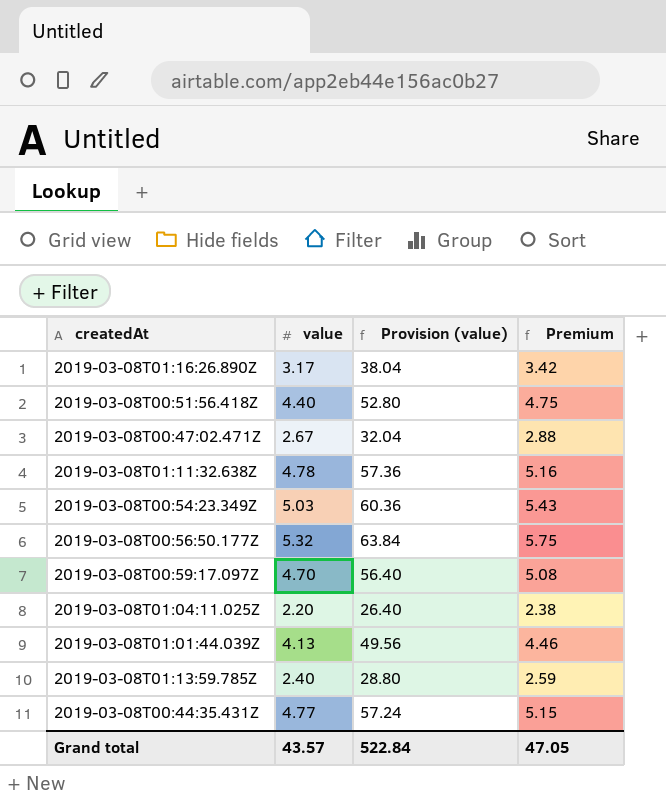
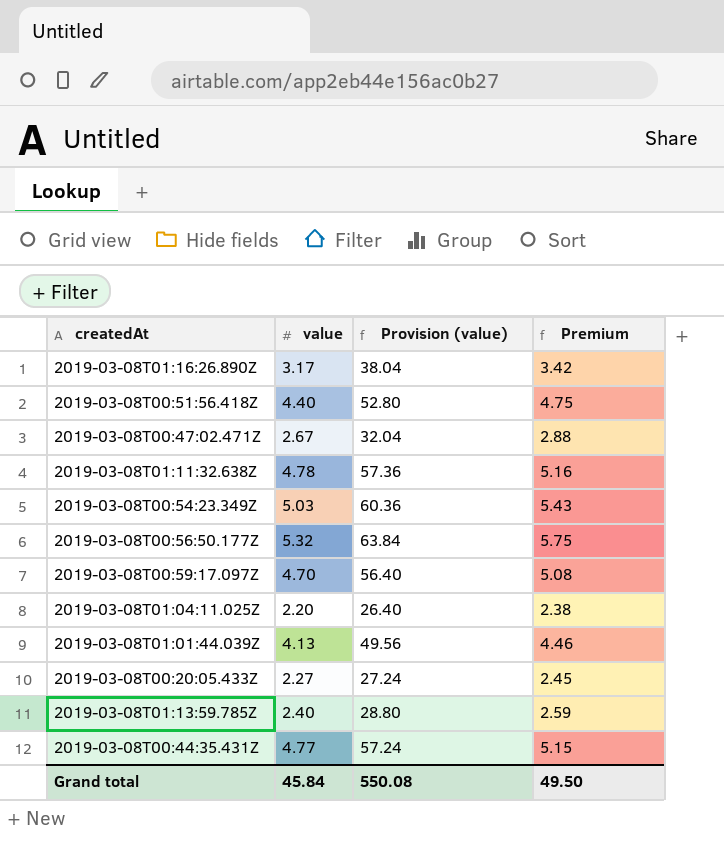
row 2019-03-08T00:20:05.433Z: none -> 2.27 | 27.24 | 2.45
Grand total | value: 43.57 -> 45.84
Grand total | Provision (value): 522.84 -> 550.08
Grand total | Premium: 47.05 -> 49.50

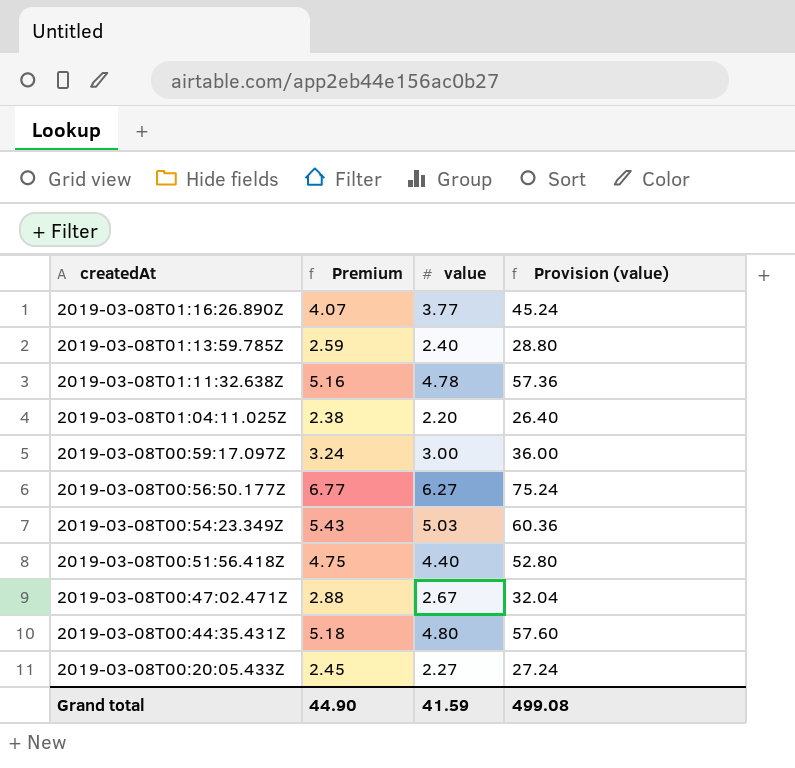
row order: none -> createdAt descending
column Premium | position: 4 -> 2
row 2019-03-08T01:01:44.039Z: 4.13 | 49.56 | 4.46 -> none
2019-03-08T01:16:26.890Z | Premium: 3.42 -> 4.07
2019-03-08T01:16:26.890Z | value: 3.17 -> 3.77
2019-03-08T01:16:26.890Z | Provision (value): 38.04 -> 45.24
2019-03-08T00:59:17.097Z | Premium: 5.08 -> 3.24
2019-03-08T00:59:17.097Z | value: 4.70 -> 3.00
2019-03-08T00:59:17.097Z | Provision (value): 56.40 -> 36.00
2019-03-08T00:56:50.177Z | Premium: 5.75 -> 6.77
2019-03-08T00:56:50.177Z | value: 5.32 -> 6.27
2019-03-08T00:56:50.177Z | Provision (value): 63.84 -> 75.24
2019-03-08T00:44:35.431Z | Premium: 5.15 -> 5.18
2019-03-08T00:44:35.431Z | value: 4.77 -> 4.80
2019-03-08T00:44:35.431Z | Provision (value): 57.24 -> 57.60
Grand total | Premium: 49.50 -> 44.90
Grand total | value: 45.84 -> 41.59
Grand total | Provision (value): 550.08 -> 499.08

